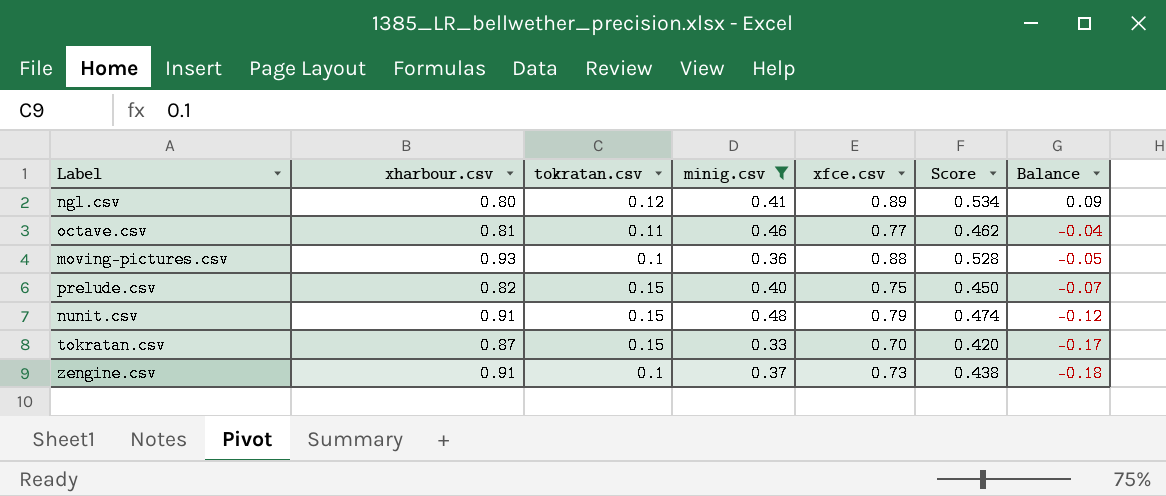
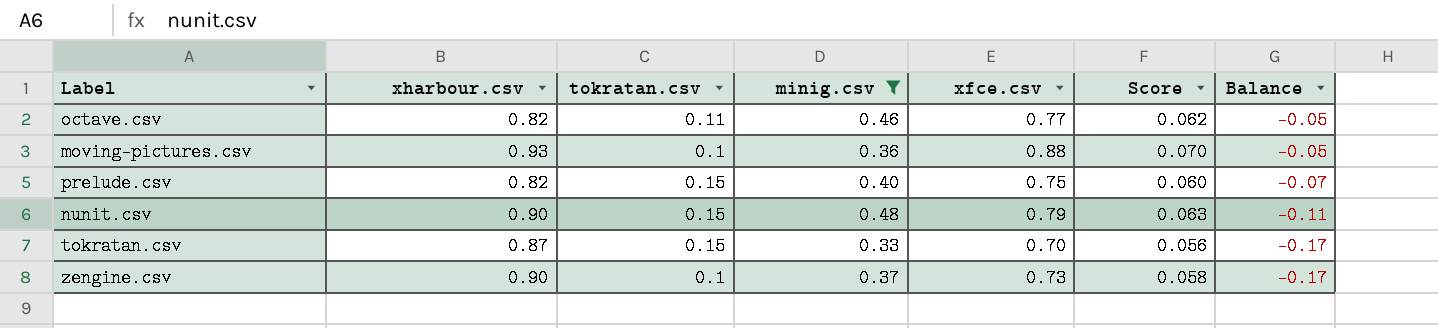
column Score | formula: [xfce.csv] * 0.6 -> [xfce.csv] * 0.08
row ngl.csv: 0.80 | 0.12 | 0.41 | 0.89 | 0.534 | 0.09 -> none
octave.csv | xharbour.csv: 0.81 -> 0.82
octave.csv | Balance: -0.04 -> -0.05
nunit.csv | xharbour.csv: 0.91 -> 0.90
nunit.csv | Balance: -0.12 -> -0.11
zengine.csv | xharbour.csv: 0.91 -> 0.90
zengine.csv | Balance: -0.18 -> -0.17

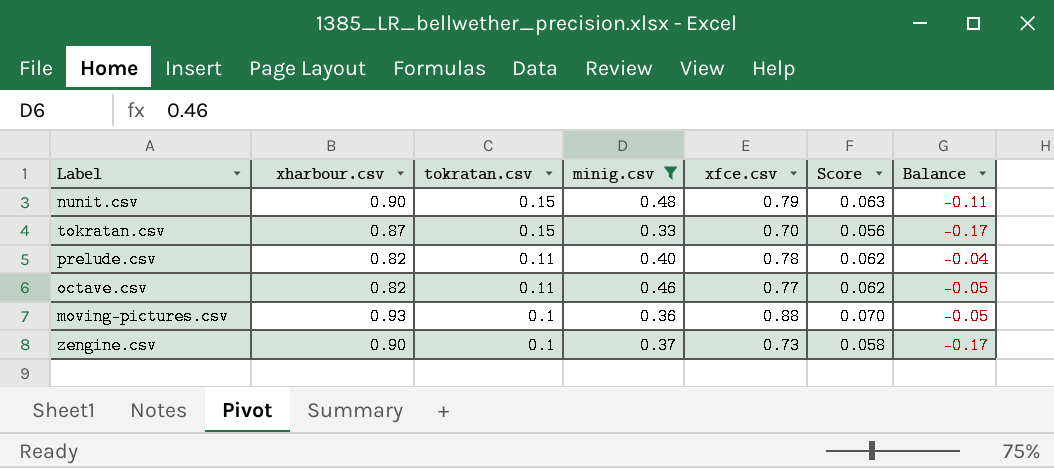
row order: Balance descending -> tokratan.csv descending
prelude.csv | tokratan.csv: 0.15 -> 0.11
prelude.csv | xfce.csv: 0.75 -> 0.78
prelude.csv | Score: 0.060 -> 0.062
prelude.csv | Balance: -0.07 -> -0.04

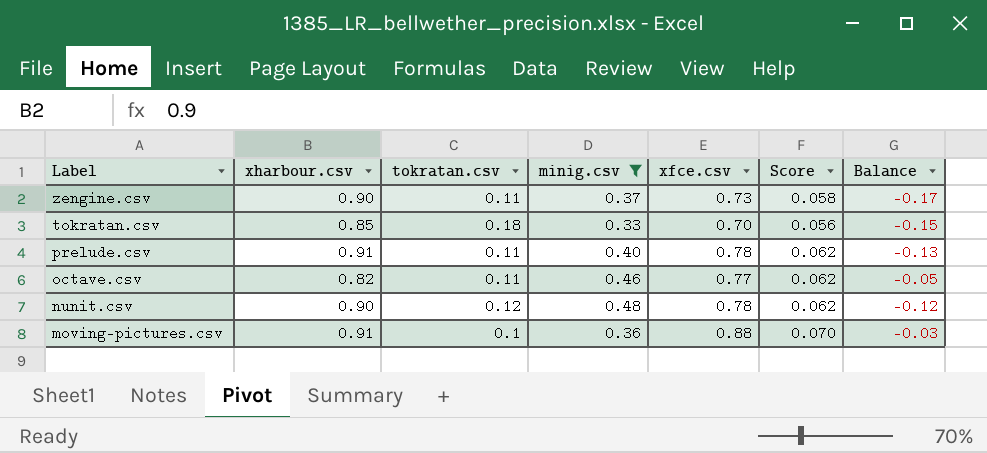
row order: tokratan.csv descending -> Label descending
zengine.csv | tokratan.csv: 0.1 -> 0.11
tokratan.csv | xharbour.csv: 0.87 -> 0.85
tokratan.csv | tokratan.csv: 0.15 -> 0.18
tokratan.csv | Balance: -0.17 -> -0.15
prelude.csv | xharbour.csv: 0.82 -> 0.91
prelude.csv | Balance: -0.04 -> -0.13
nunit.csv | tokratan.csv: 0.15 -> 0.12
nunit.csv | xfce.csv: 0.79 -> 0.78
nunit.csv | Score: 0.063 -> 0.062
nunit.csv | Balance: -0.11 -> -0.12
moving-pictures.csv | xharbour.csv: 0.93 -> 0.91
moving-pictures.csv | Balance: -0.05 -> -0.03

